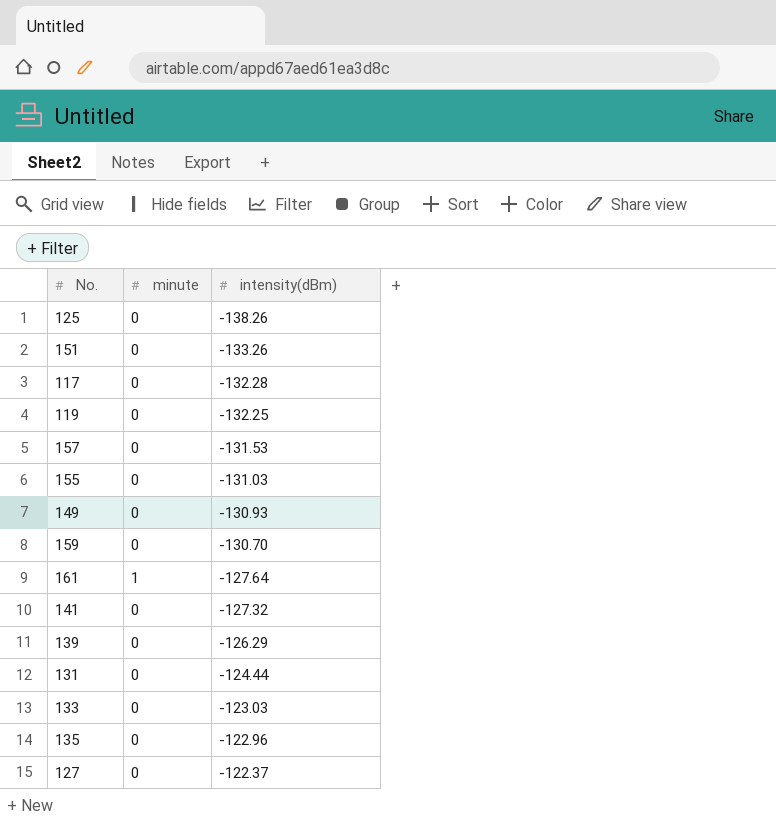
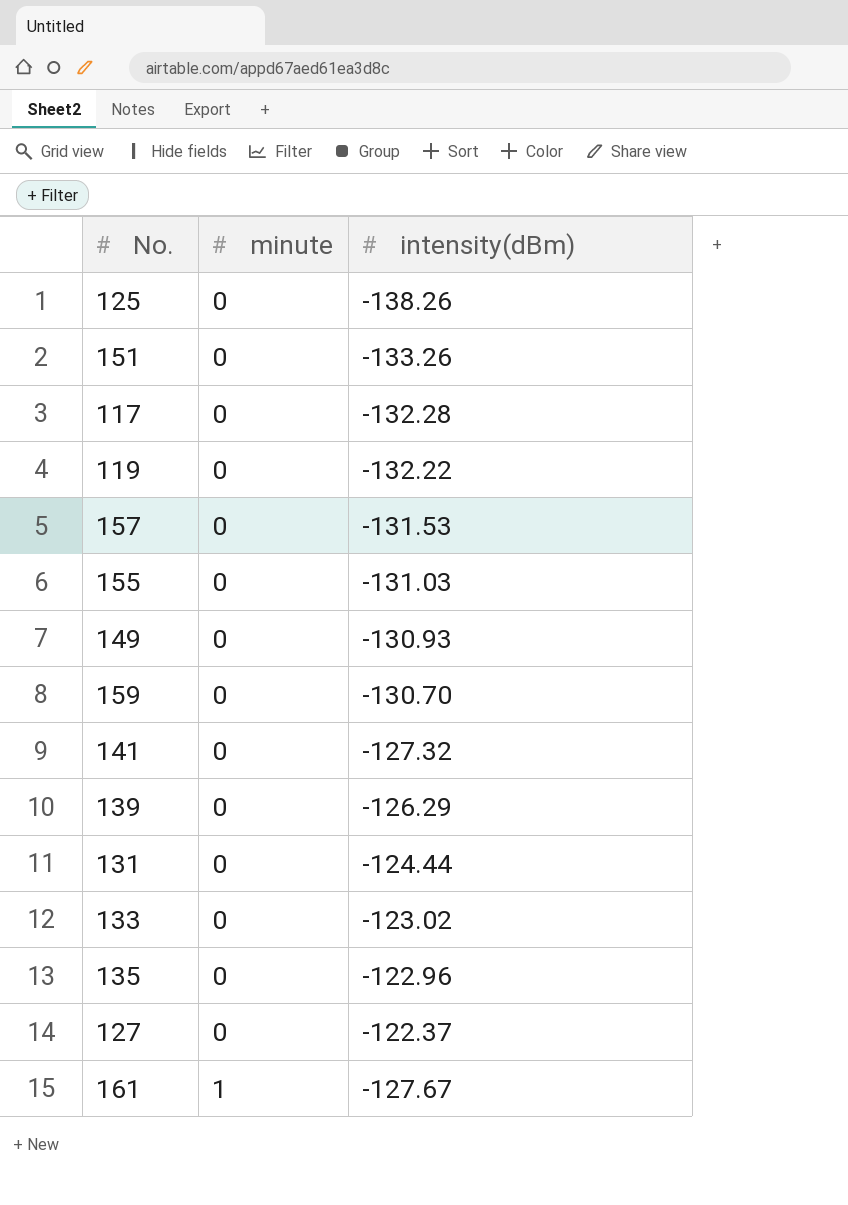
row order: intensity(dBm) ascending -> minute ascending
119 | intensity(dBm): -132.25 -> -132.22
133 | intensity(dBm): -123.03 -> -123.02
161 | intensity(dBm): -127.64 -> -127.67

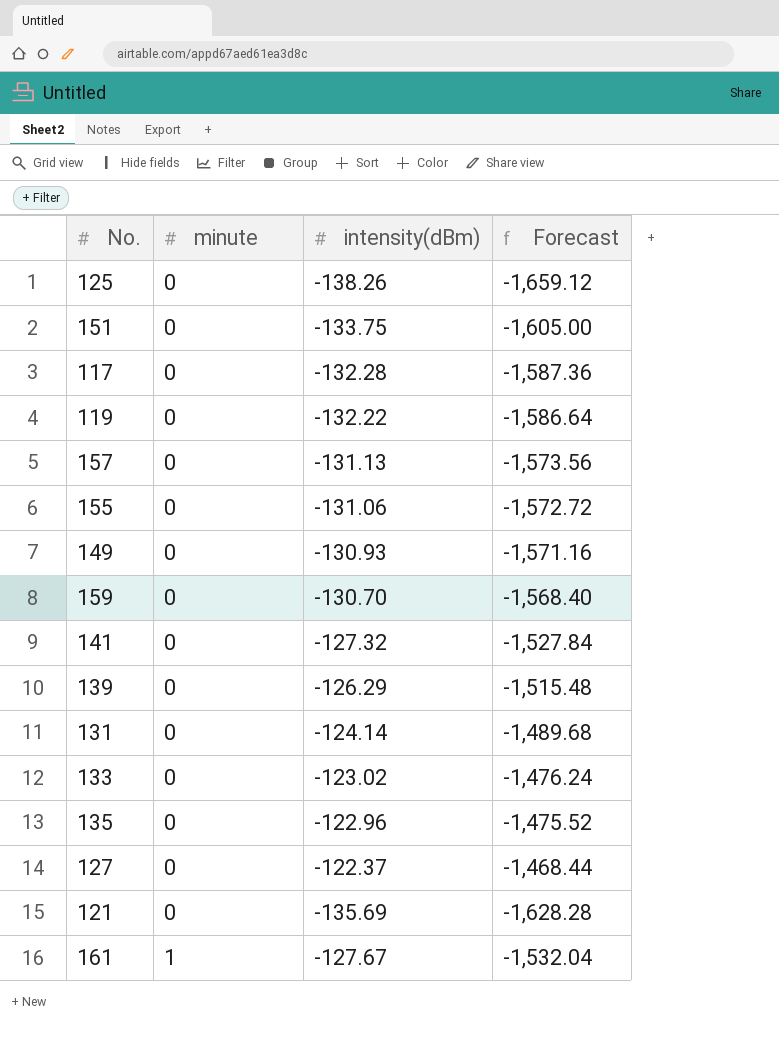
column Forecast | formula: none -> [intensity(dBm)] * 12
151 | intensity(dBm): -133.26 -> -133.75
157 | intensity(dBm): -131.53 -> -131.13
155 | intensity(dBm): -131.03 -> -131.06
131 | intensity(dBm): -124.44 -> -124.14
row 121: none -> 0 | -135.69 | -1,628.28

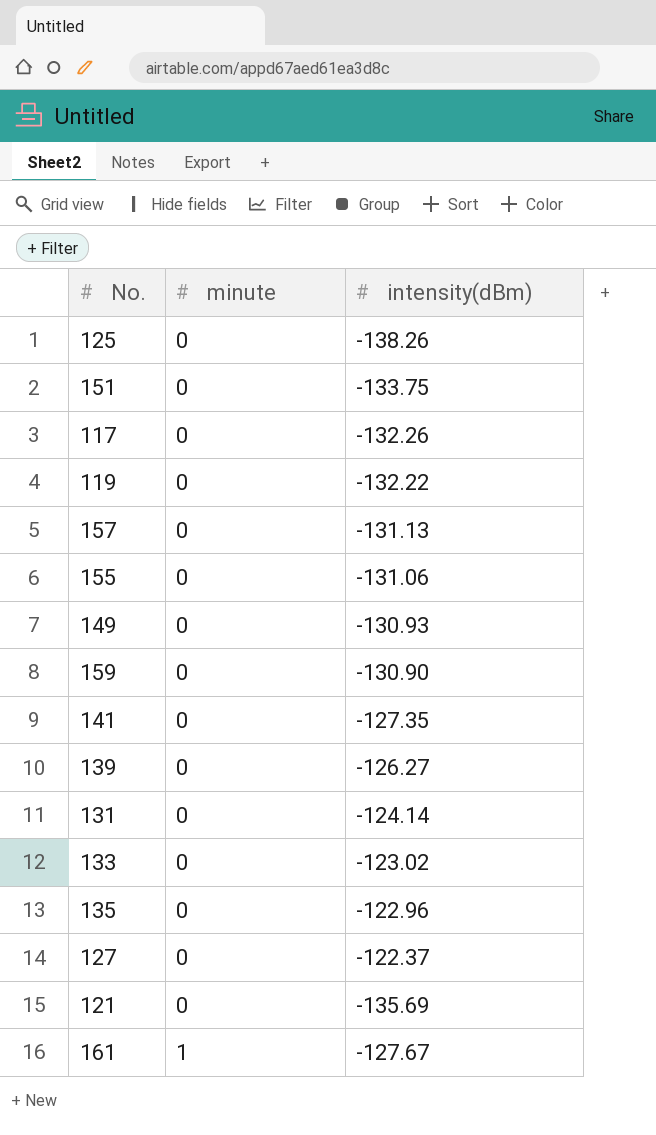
column Forecast | formula: [intensity(dBm)] * 12 -> none
117 | intensity(dBm): -132.28 -> -132.26
159 | intensity(dBm): -130.70 -> -130.90
141 | intensity(dBm): -127.32 -> -127.35
139 | intensity(dBm): -126.29 -> -126.27

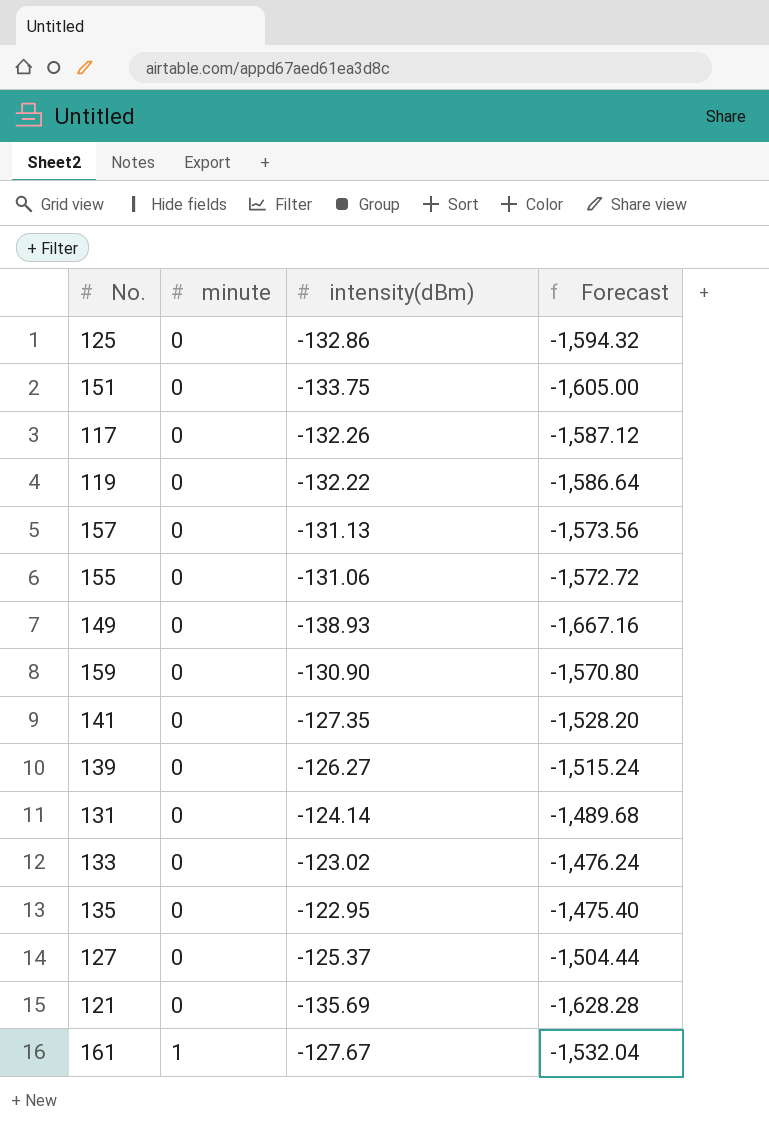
column Forecast | formula: none -> [intensity(dBm)] * 12
125 | intensity(dBm): -138.26 -> -132.86
149 | intensity(dBm): -130.93 -> -138.93
135 | intensity(dBm): -122.96 -> -122.95
127 | intensity(dBm): -122.37 -> -125.37

